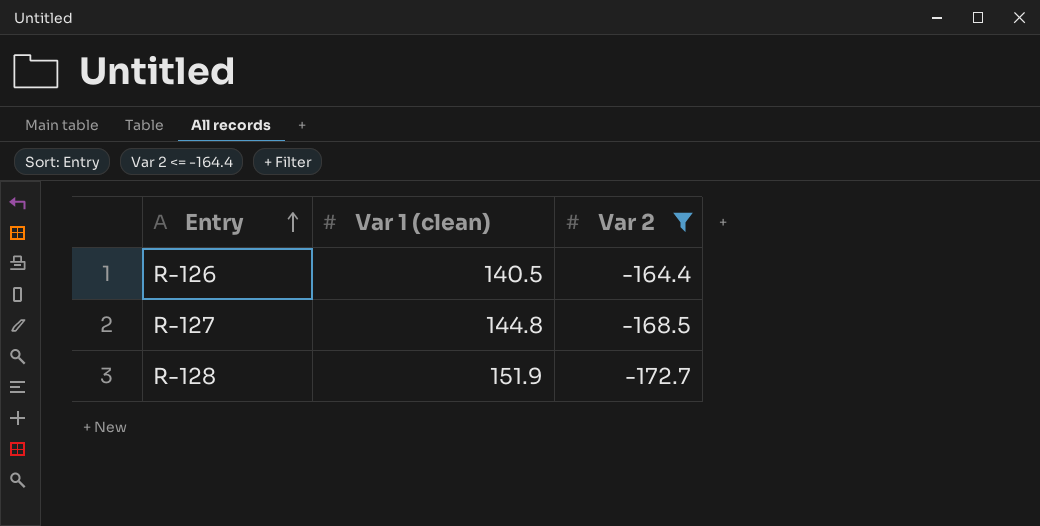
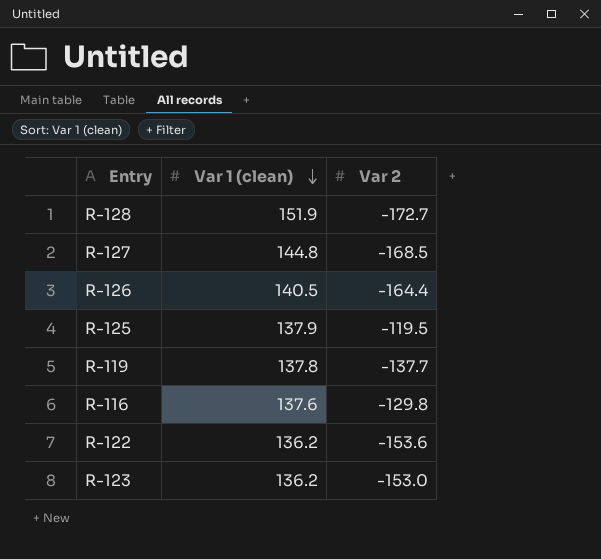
filter: Var 2 <= -164.4 -> none
row order: Entry ascending -> Var 1 (clean) descending

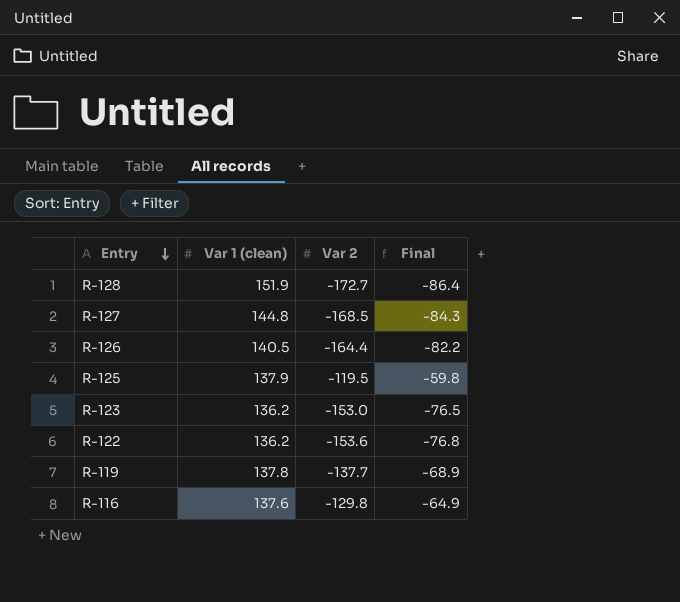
row order: Var 1 (clean) descending -> Entry descending
column Final | formula: none -> [Var 2] * 0.5

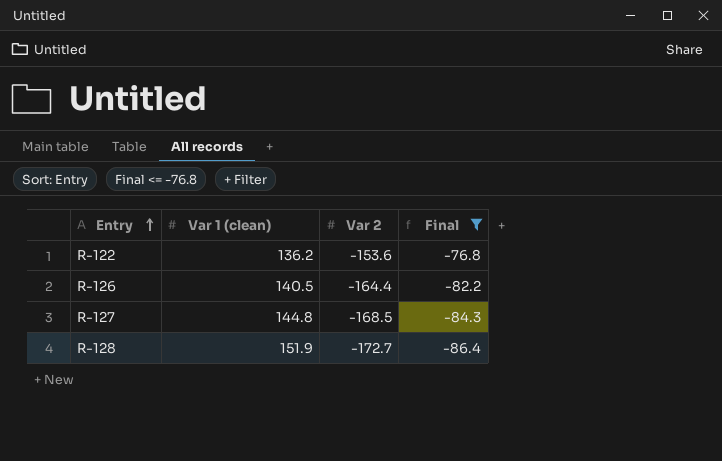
filter: none -> Final <= -76.8
row order: Entry descending -> Entry ascending

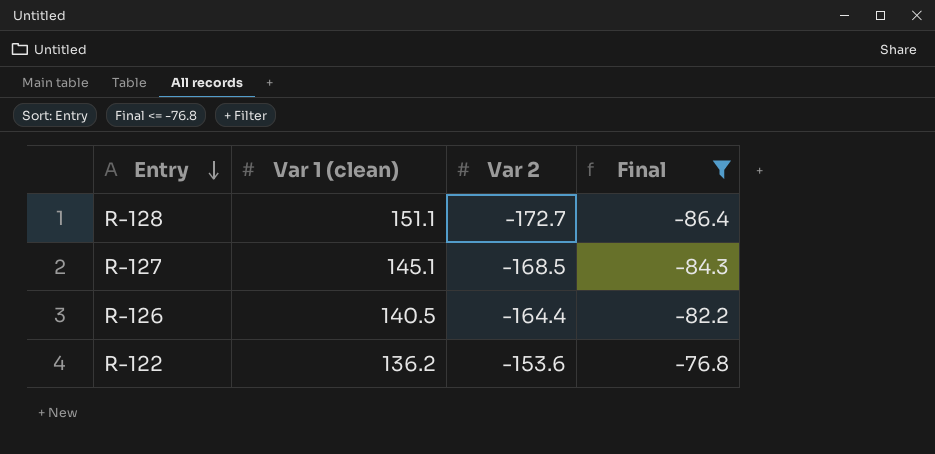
row order: Entry ascending -> Entry descending
R-128 | Var 1 (clean): 151.9 -> 151.1
R-127 | Var 1 (clean): 144.8 -> 145.1

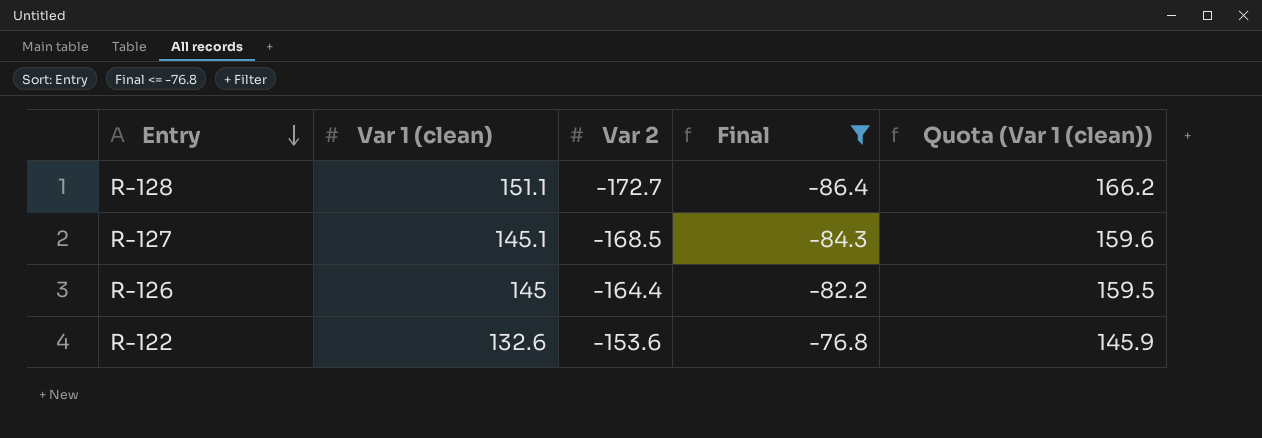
column Quota (Var 1 (clean)) | formula: none -> [Var 1 (clean)] * 1.1
R-126 | Var 1 (clean): 140.5 -> 145
R-122 | Var 1 (clean): 136.2 -> 132.6

